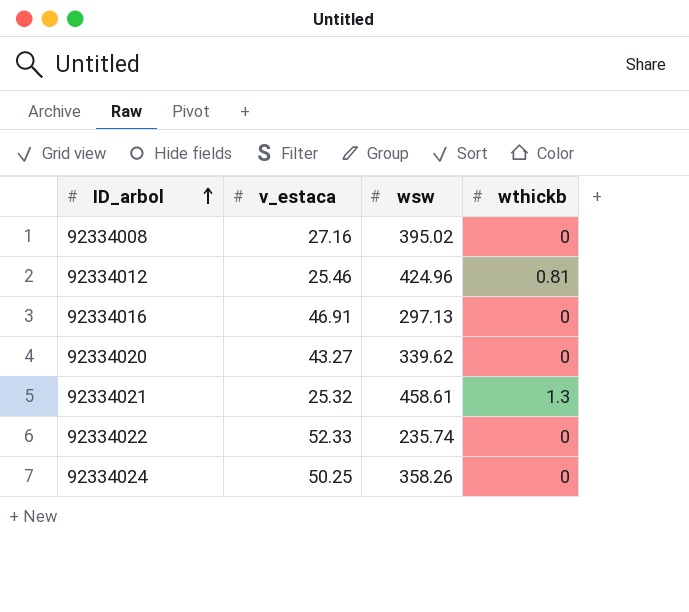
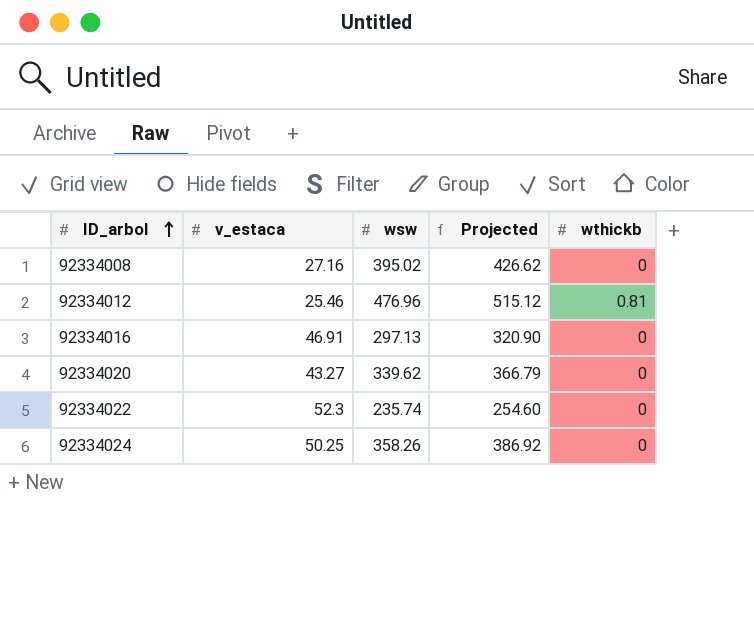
column Projected | formula: none -> [wsw] * 1.08
row 92334021: 25.32 | 458.61 | 1.3 -> none
92334012 | wsw: 424.96 -> 476.96
92334022 | v_estaca: 52.33 -> 52.3

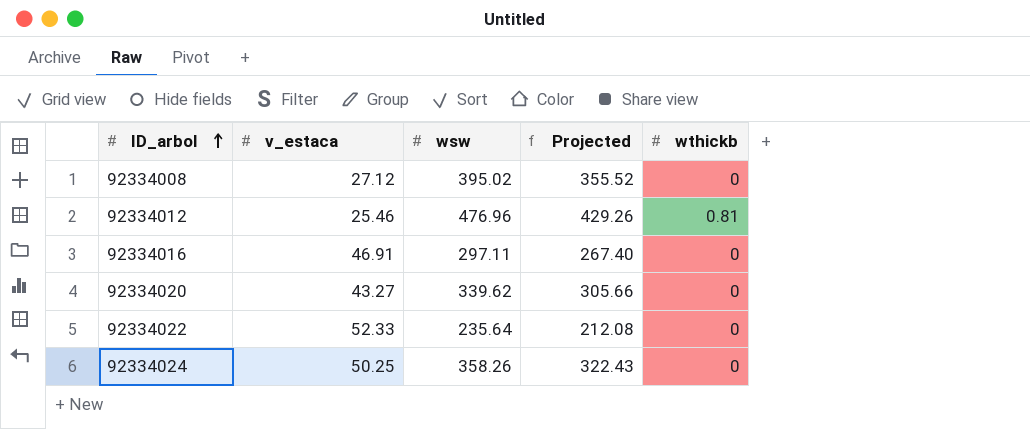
column Projected | formula: [wsw] * 1.08 -> [wsw] * 0.9
92334008 | v_estaca: 27.16 -> 27.12
92334016 | wsw: 297.13 -> 297.11
92334022 | v_estaca: 52.3 -> 52.33
92334022 | wsw: 235.74 -> 235.64

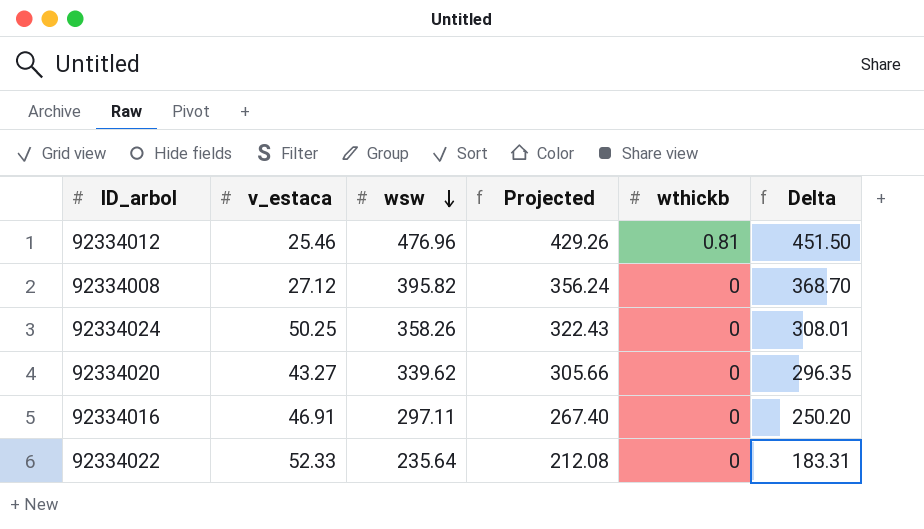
row order: ID_arbol ascending -> wsw descending
column Delta | formula: none -> [wsw] - [v_estaca]
92334008 | wsw: 395.02 -> 395.82
92334008 | Projected: 355.52 -> 356.24

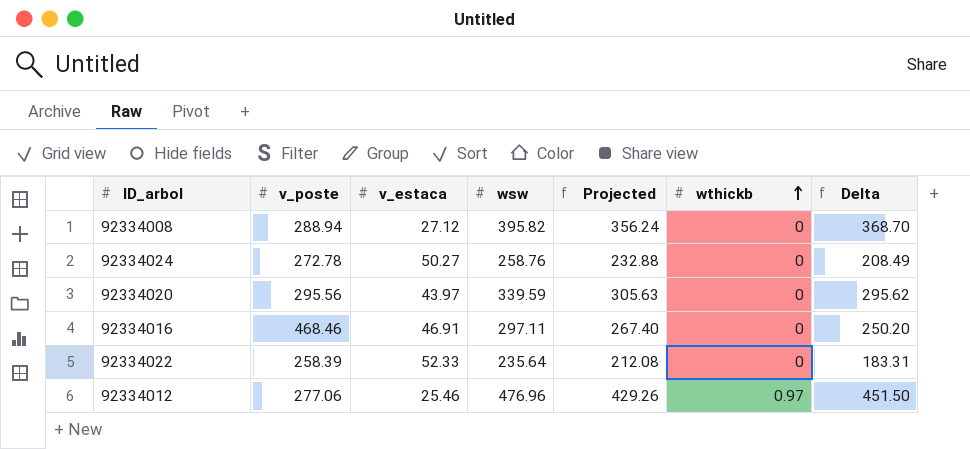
row order: wsw descending -> wthickb ascending
column v_poste | position: none -> 2
92334024 | v_estaca: 50.25 -> 50.27
92334024 | wsw: 358.26 -> 258.76
92334024 | Projected: 322.43 -> 232.88
92334024 | Delta: 308.01 -> 208.49
92334020 | v_estaca: 43.27 -> 43.97
92334020 | wsw: 339.62 -> 339.59
92334020 | Projected: 305.66 -> 305.63
92334020 | Delta: 296.35 -> 295.62
92334012 | wthickb: 0.81 -> 0.97

